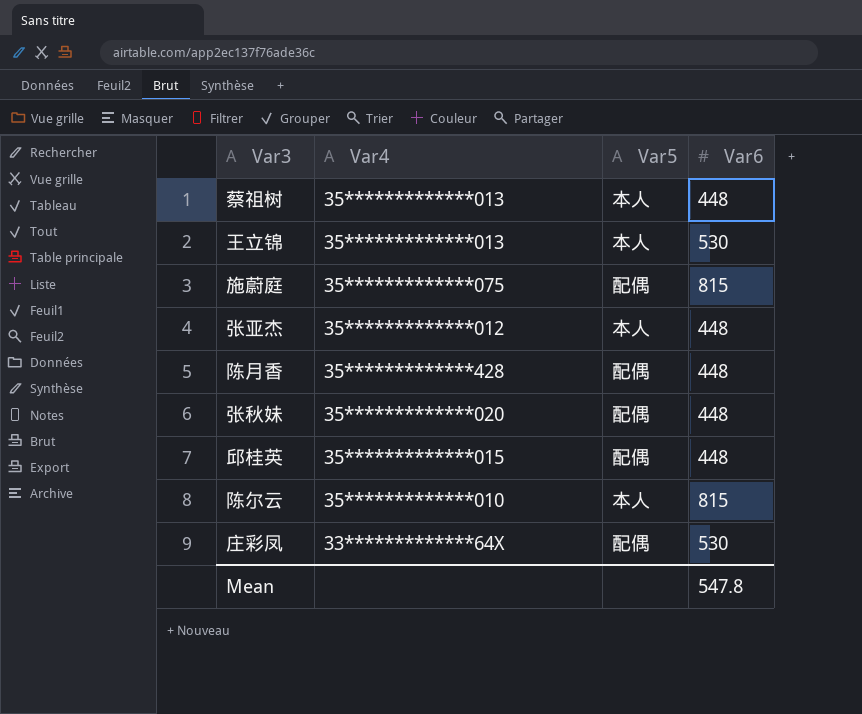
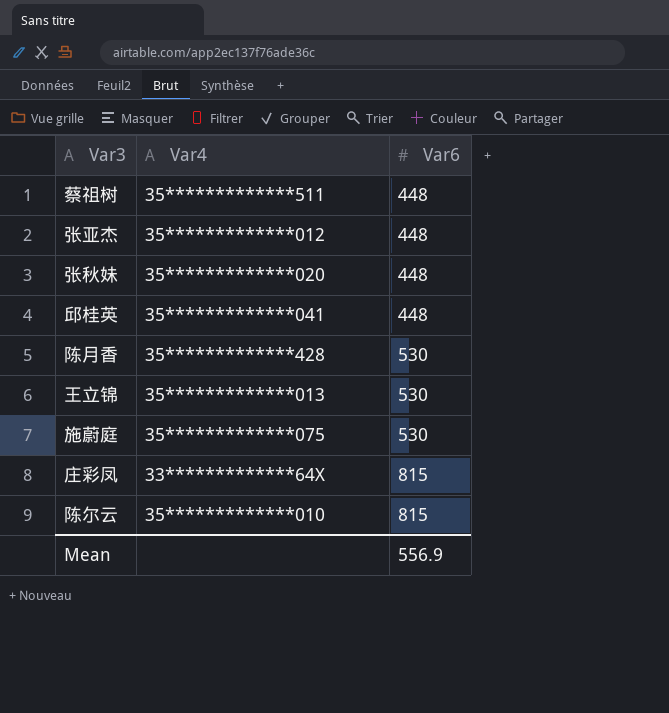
row order: none -> Var6 ascending
column Var5 | position: 3 -> none
蔡祖树 | Var4: 35*************013 -> 35*************511
邱桂英 | Var4: 35*************015 -> 35*************041
陈月香 | Var6: 448 -> 530
施蔚庭 | Var6: 815 -> 530
庄彩凤 | Var6: 530 -> 815
Mean | Var6: 547.8 -> 556.9

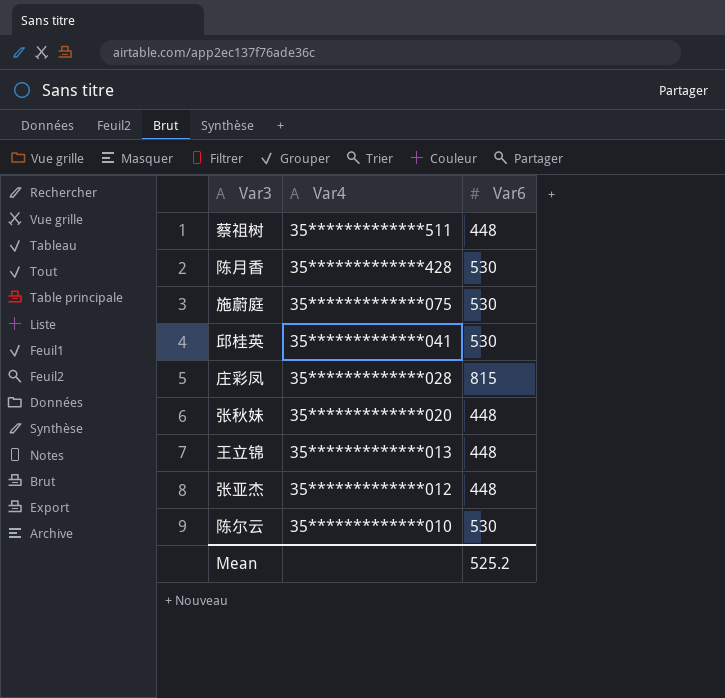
row order: Var6 ascending -> Var4 descending
邱桂英 | Var6: 448 -> 530
庄彩凤 | Var4: 33*************64X -> 35*************028
王立锦 | Var6: 530 -> 448
陈尔云 | Var6: 815 -> 530
Mean | Var6: 556.9 -> 525.2

